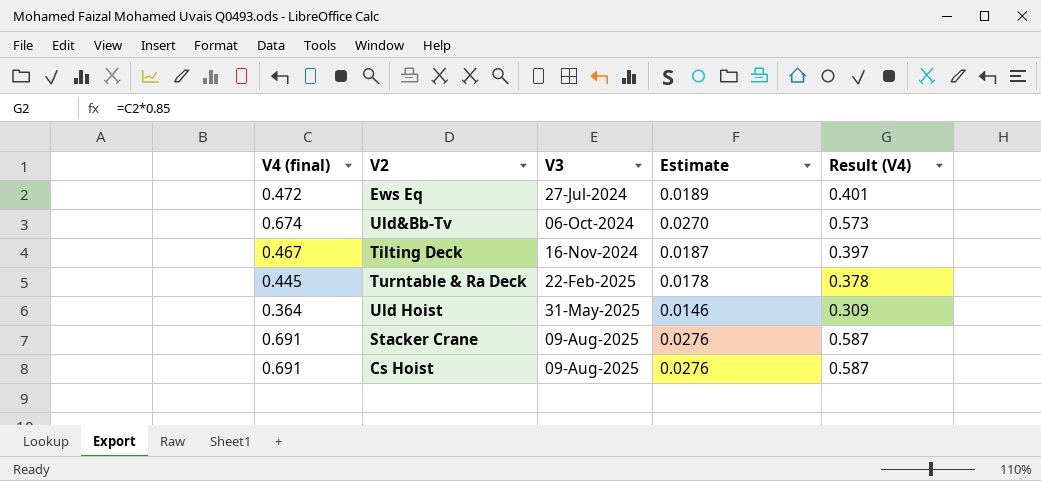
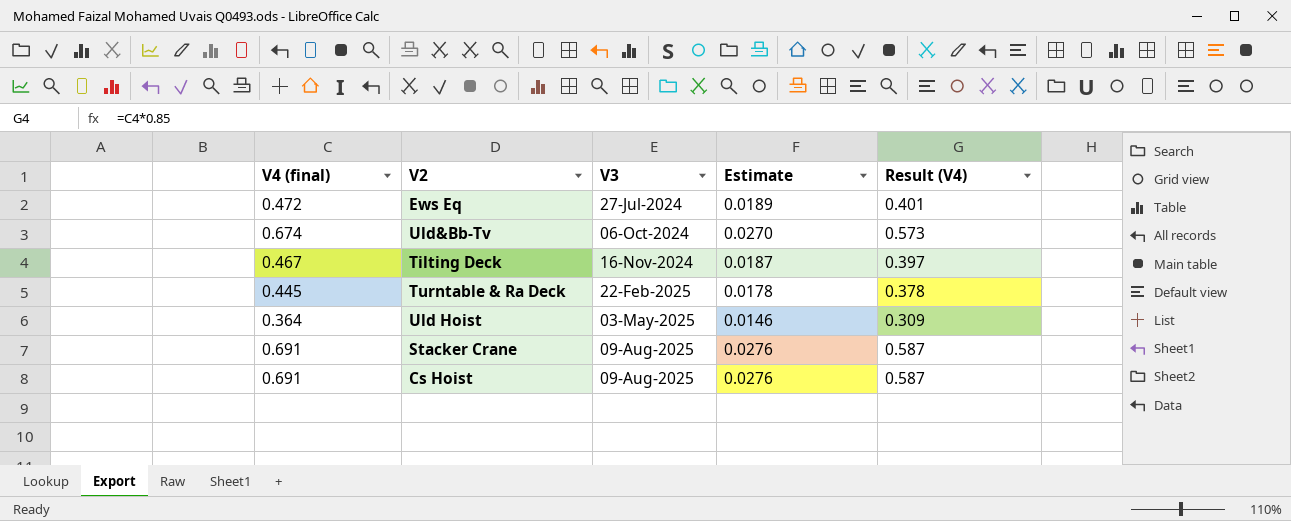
Uld Hoist | V3: 31-May-2025 -> 03-May-2025

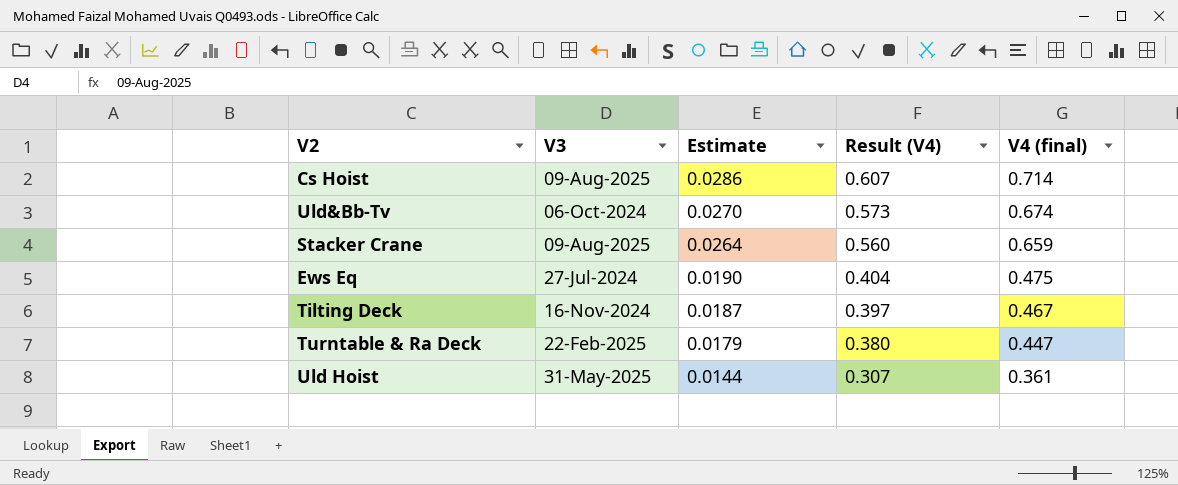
row order: V3 ascending -> Estimate descending
column V4 (final) | position: 1 -> 5
Cs Hoist | Estimate: 0.0276 -> 0.0286
Cs Hoist | Result (V4): 0.587 -> 0.607
Cs Hoist | V4 (final): 0.691 -> 0.714
Stacker Crane | Estimate: 0.0276 -> 0.0264
Stacker Crane | Result (V4): 0.587 -> 0.560
Stacker Crane | V4 (final): 0.691 -> 0.659
Ews Eq | Estimate: 0.0189 -> 0.0190
Ews Eq | Result (V4): 0.401 -> 0.404
Ews Eq | V4 (final): 0.472 -> 0.475
Turntable & Ra Deck | Estimate: 0.0178 -> 0.0179
Turntable & Ra Deck | Result (V4): 0.378 -> 0.380
Turntable & Ra Deck | V4 (final): 0.445 -> 0.447
Uld Hoist | V3: 03-May-2025 -> 31-May-2025
Uld Hoist | Estimate: 0.0146 -> 0.0144
Uld Hoist | Result (V4): 0.309 -> 0.307
Uld Hoist | V4 (final): 0.364 -> 0.361

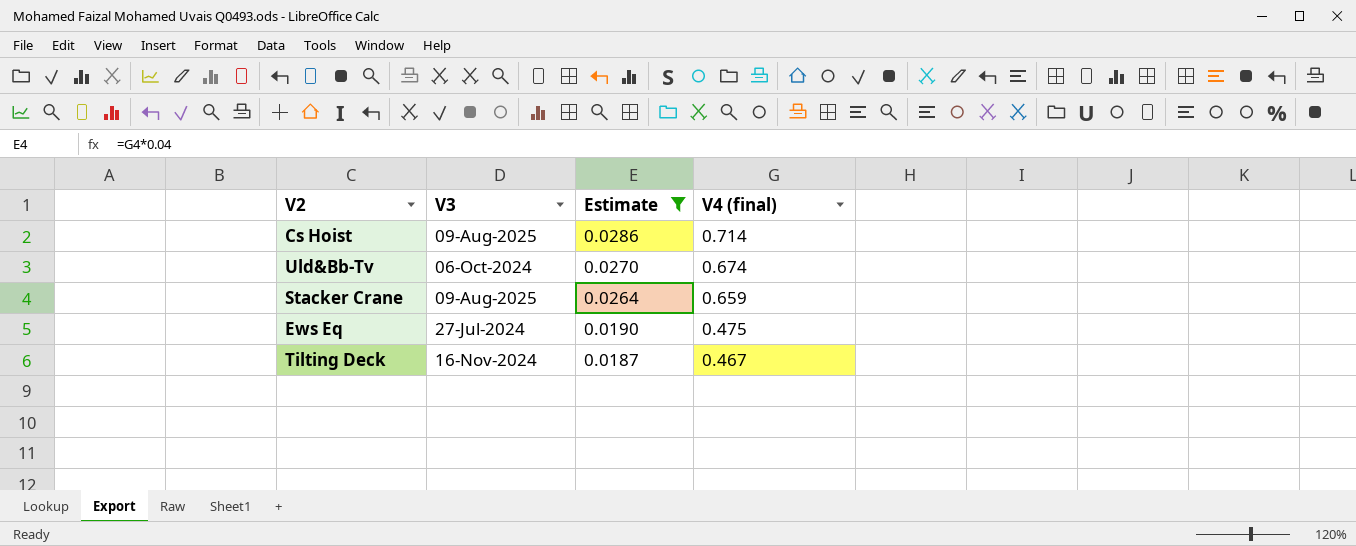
filter: none -> Estimate >= 0.0187
column Result (V4) | formula: [V4 (final)] * 0.85 -> none

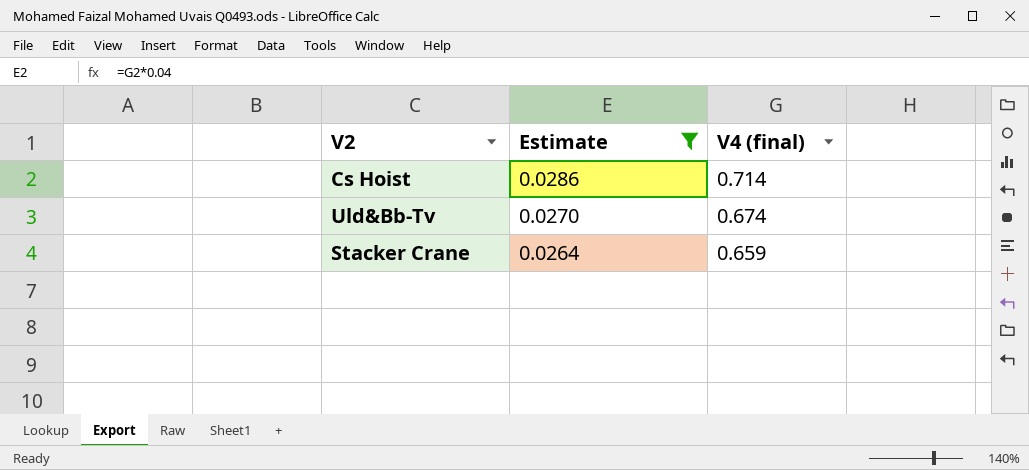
column V3 | position: 2 -> none
row Ews Eq: 27-Jul-2024 | 0.0190 | 0.475 -> none
row Tilting Deck: 16-Nov-2024 | 0.0187 | 0.467 -> none

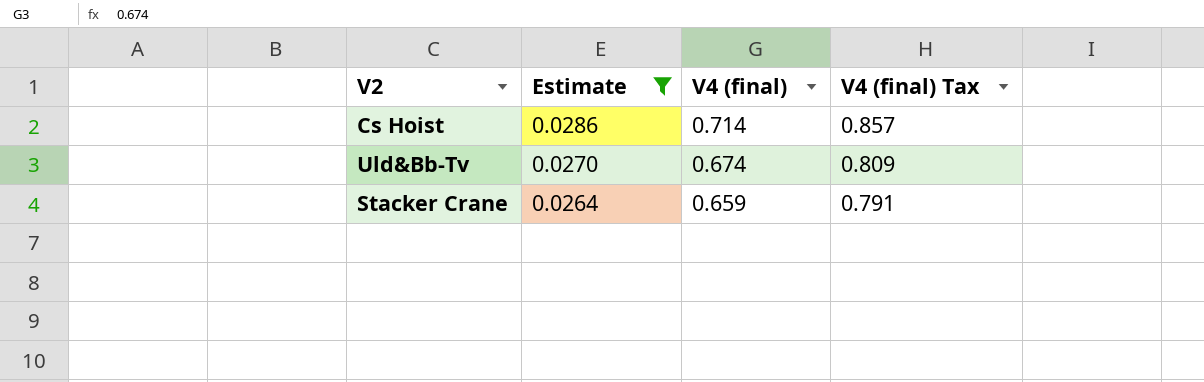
column V4 (final) Tax | formula: none -> [V4 (final)] * 1.2

